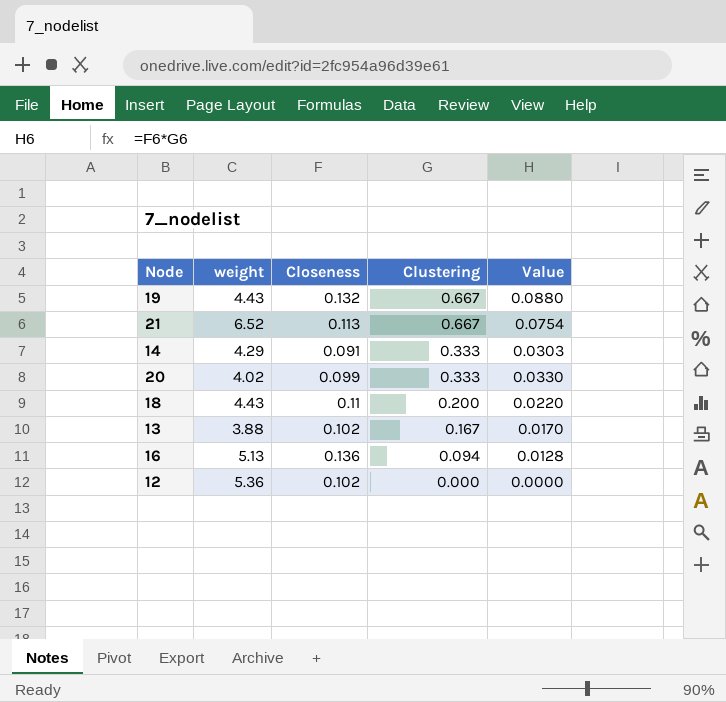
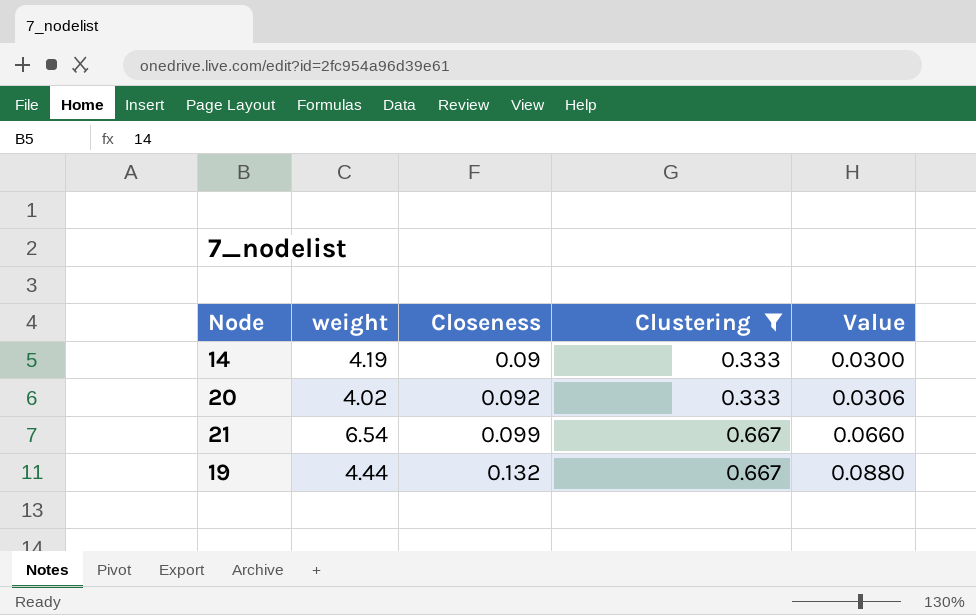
filter: none -> Clustering >= 0.333
row order: Clustering descending -> Closeness ascending
14 | weight: 4.29 -> 4.19
14 | Closeness: 0.091 -> 0.09
14 | Value: 0.0303 -> 0.0300
20 | Closeness: 0.099 -> 0.092
20 | Value: 0.0330 -> 0.0306
21 | weight: 6.52 -> 6.54
21 | Closeness: 0.113 -> 0.099
21 | Value: 0.0754 -> 0.0660
19 | weight: 4.43 -> 4.44

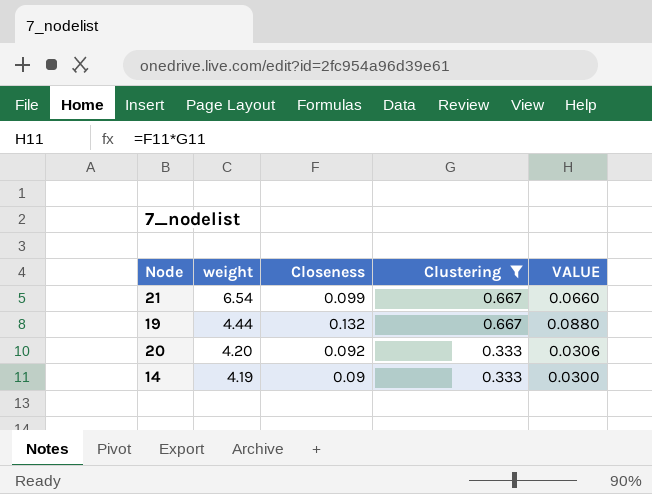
row order: Closeness ascending -> weight descending
column name: Value -> VALUE
20 | weight: 4.02 -> 4.20

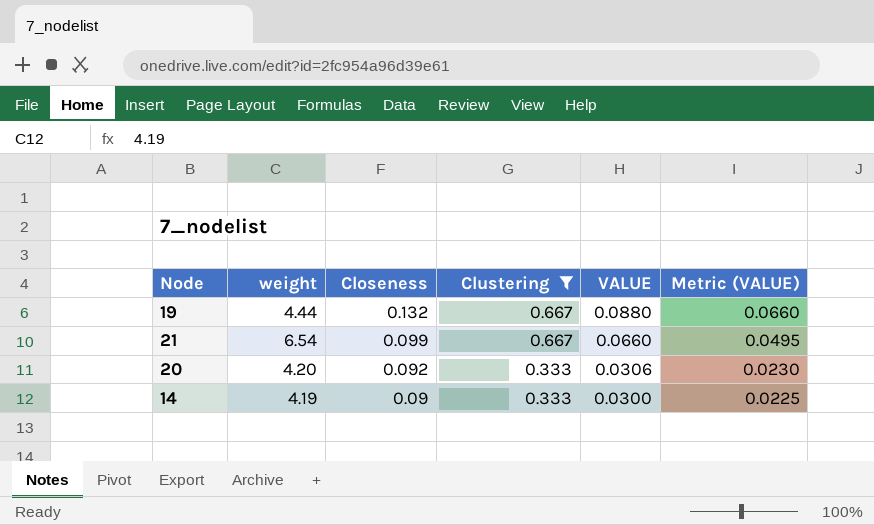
row order: weight descending -> Closeness descending
column Metric (VALUE) | formula: none -> [VALUE] * 0.75

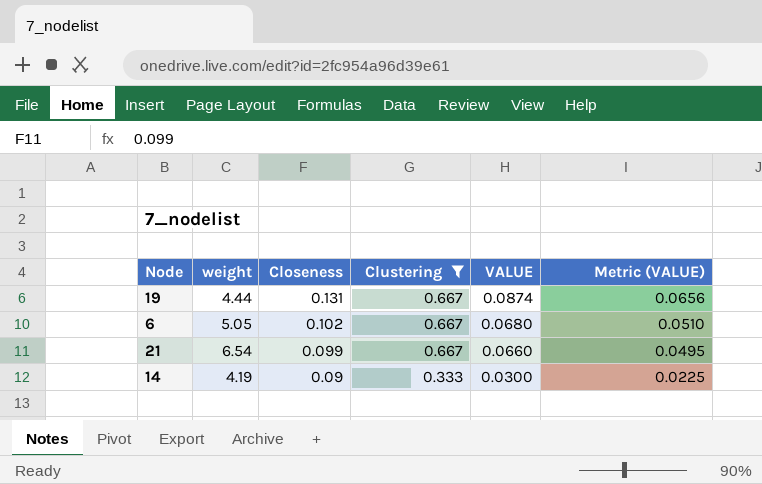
row 20: 4.20 | 0.092 | 0.333 | 0.0306 | 0.0230 -> none
19 | Closeness: 0.132 -> 0.131
19 | VALUE: 0.0880 -> 0.0874
19 | Metric (VALUE): 0.0660 -> 0.0656
row 6: none -> 5.05 | 0.102 | 0.667 | 0.0680 | 0.0510

